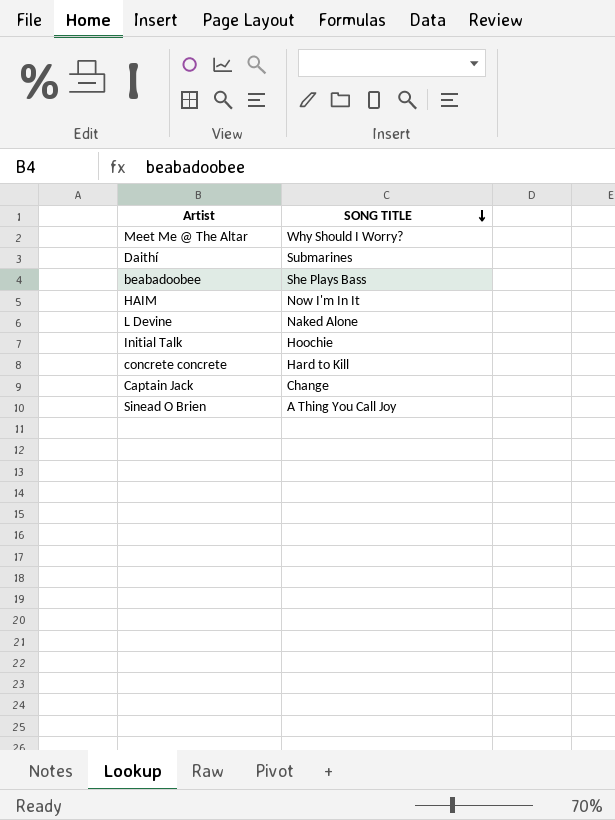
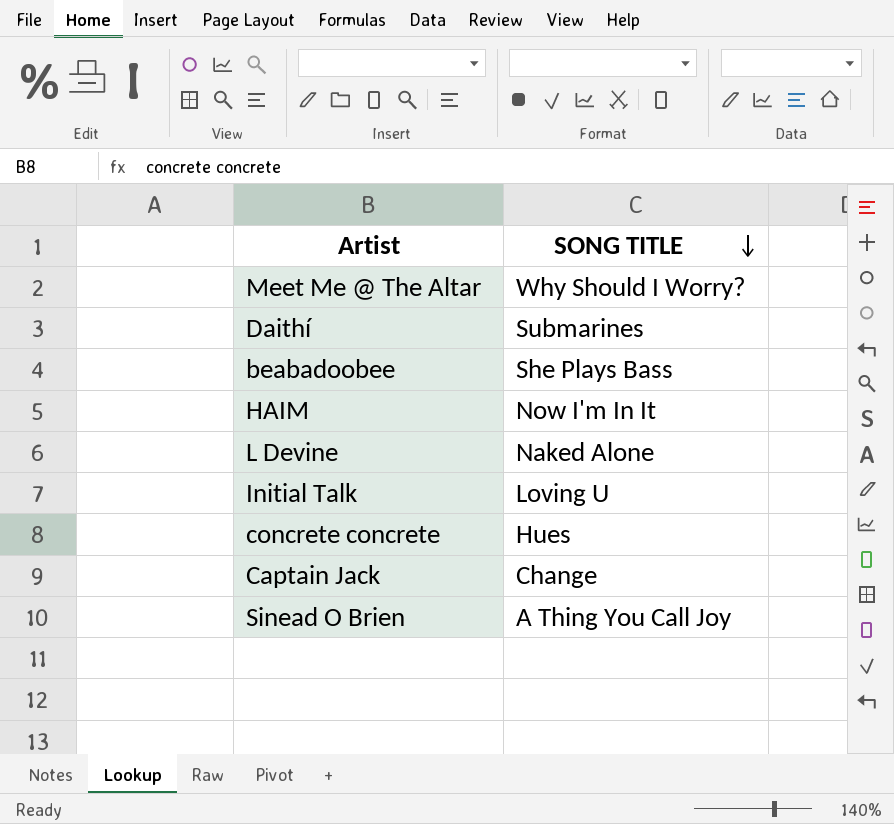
Initial Talk | SONG TITLE: Hoochie -> Loving U
concrete concrete | SONG TITLE: Hard to Kill -> Hues

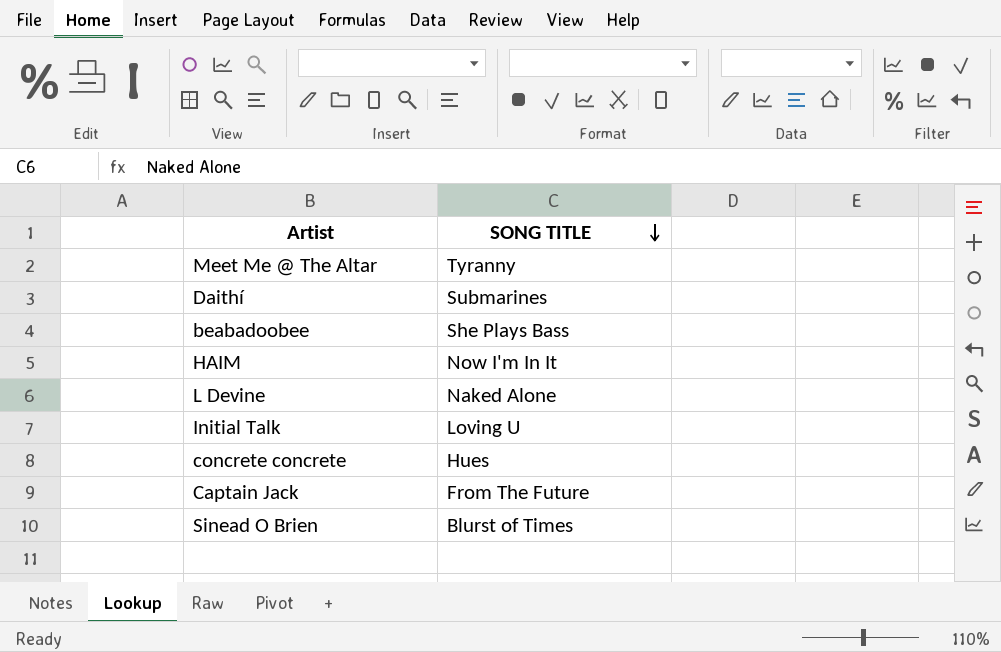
Meet Me @ The Altar | SONG TITLE: Why Should I Worry? -> Tyranny
Captain Jack | SONG TITLE: Change -> From The Future
Sinead O Brien | SONG TITLE: A Thing You Call Joy -> Blurst of Times

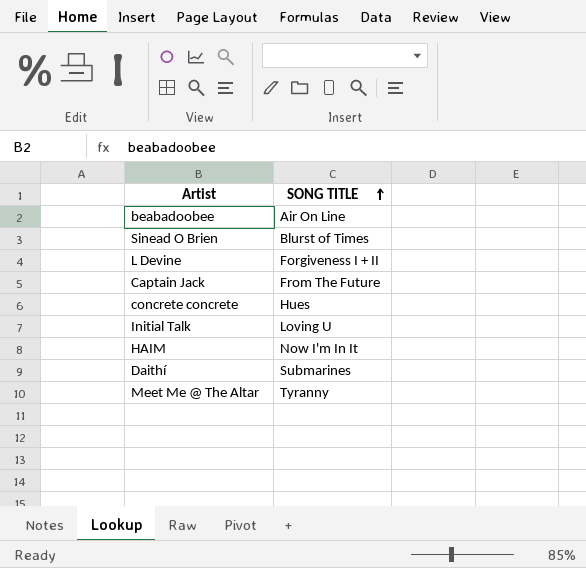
row order: SONG TITLE descending -> SONG TITLE ascending
beabadoobee | SONG TITLE: She Plays Bass -> Air On Line
L Devine | SONG TITLE: Naked Alone -> Forgiveness I + II

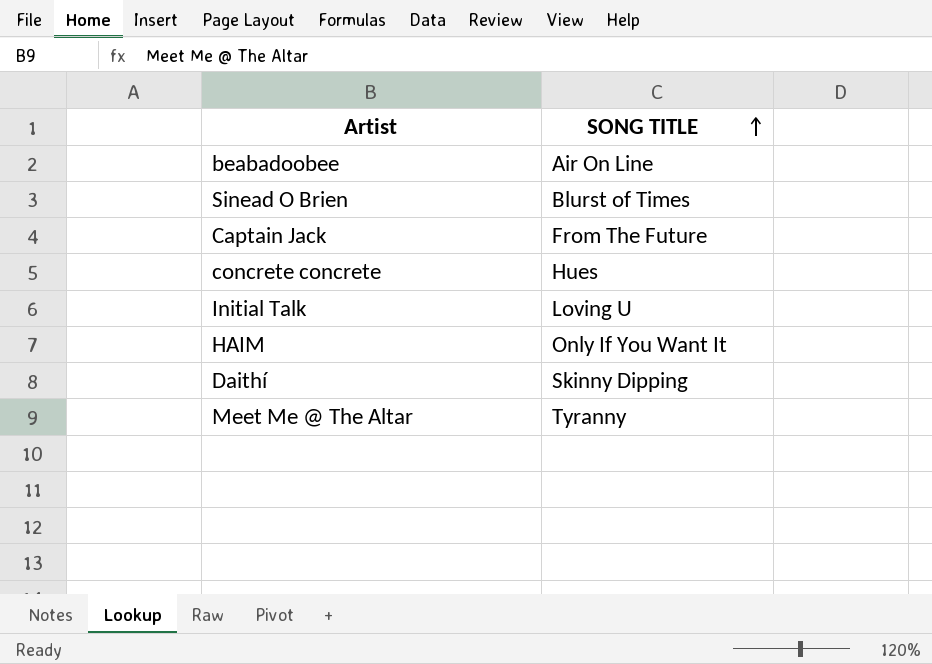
row L Devine: Forgiveness I + II -> none
HAIM | SONG TITLE: Now I'm In It -> Only If You Want It
Daithí | SONG TITLE: Submarines -> Skinny Dipping

